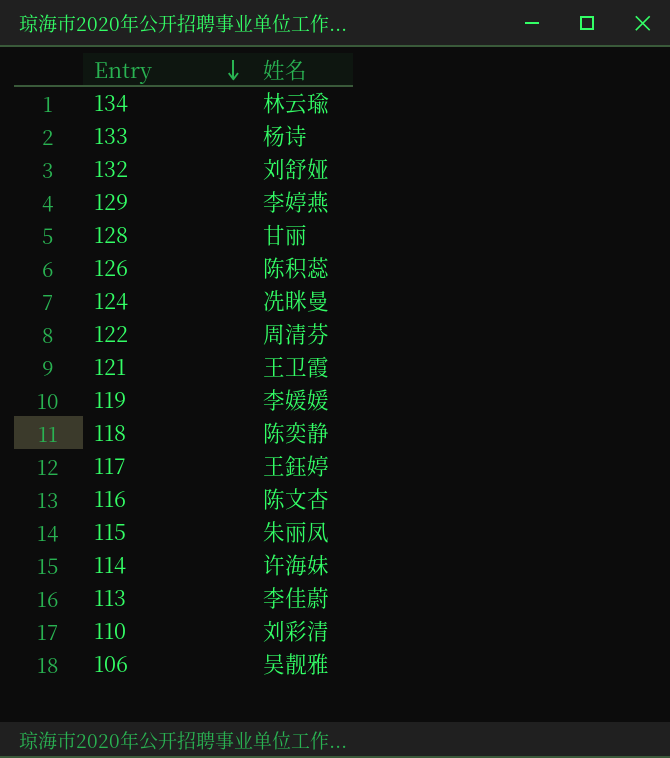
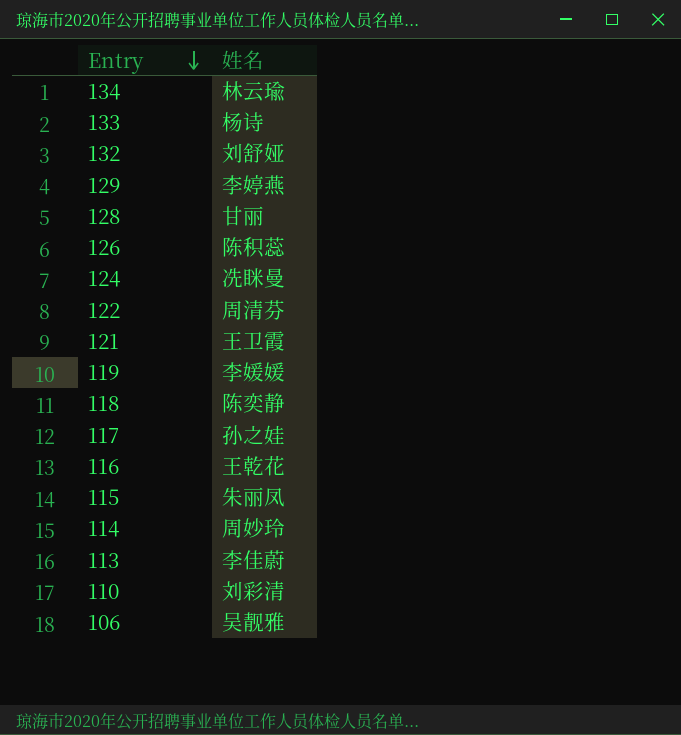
117 | 姓名: 王鈺婷 -> 孙之娃
116 | 姓名: 陈文杏 -> 王乾花
114 | 姓名: 许海妹 -> 周妙玲

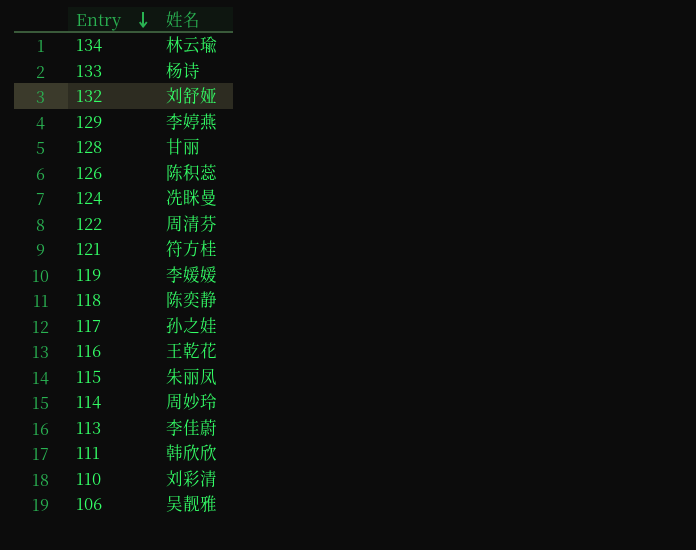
121 | 姓名: 王卫霞 -> 符方桂
row 111: none -> 韩欣欣

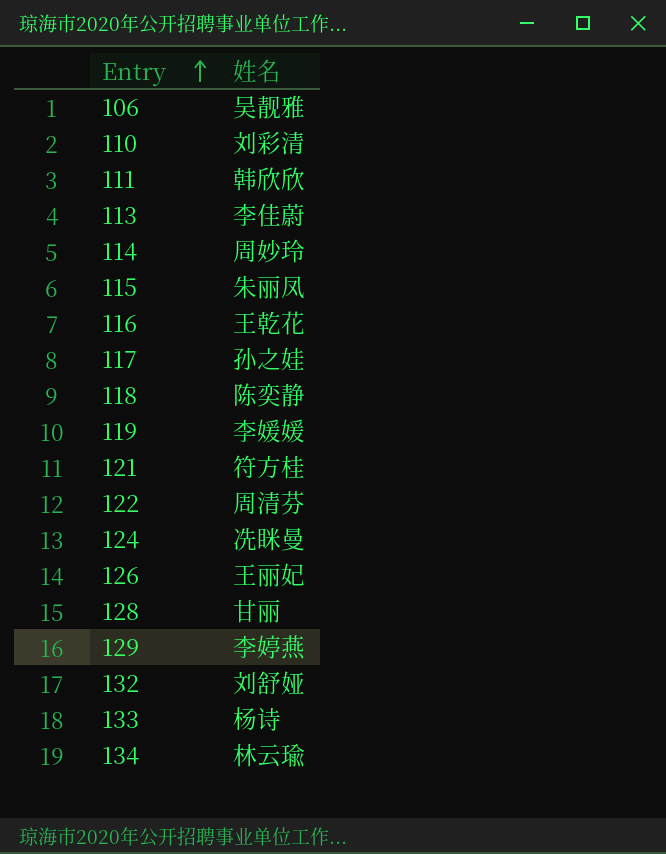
row order: Entry descending -> Entry ascending
126 | 姓名: 陈积蕊 -> 王丽妃

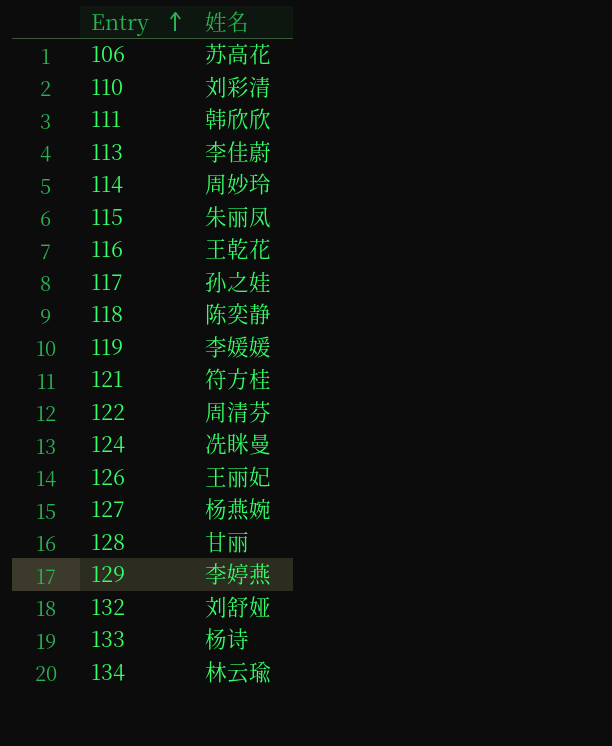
106 | 姓名: 吴靓雅 -> 苏高花
row 127: none -> 杨燕婉

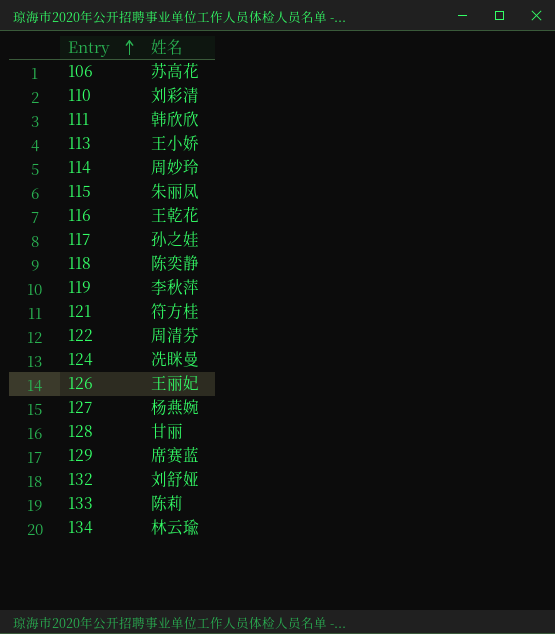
113 | 姓名: 李佳蔚 -> 王小娇
119 | 姓名: 李媛媛 -> 李秋萍
129 | 姓名: 李婷燕 -> 席赛蓝
133 | 姓名: 杨诗 -> 陈莉

